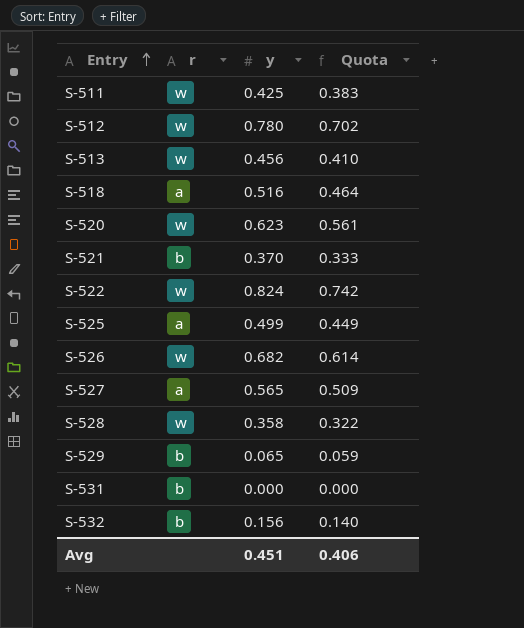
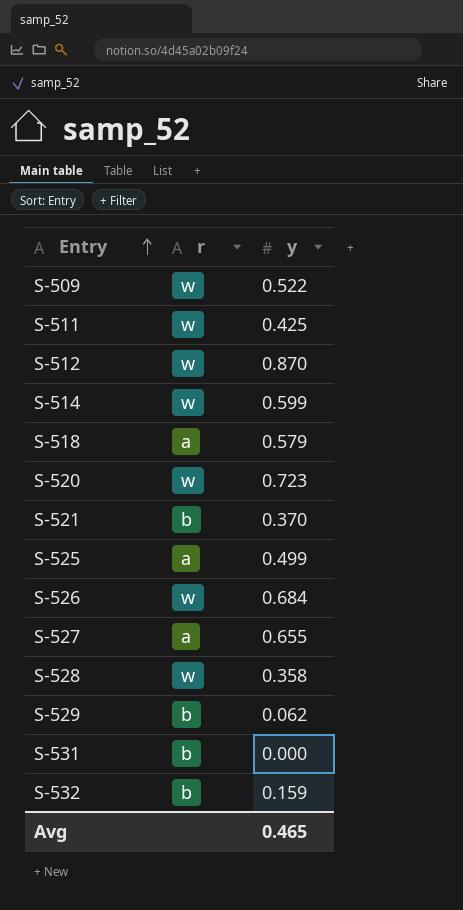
column Quota | formula: [y] * 0.9 -> none
row S-513: w | 0.456 | 0.410 -> none
row S-522: w | 0.824 | 0.742 -> none
row S-509: none -> w | 0.522
S-512 | y: 0.780 -> 0.870
row S-514: none -> w | 0.599
S-518 | y: 0.516 -> 0.579
S-520 | y: 0.623 -> 0.723
S-526 | y: 0.682 -> 0.684
S-527 | y: 0.565 -> 0.655
S-529 | y: 0.065 -> 0.062
S-532 | y: 0.156 -> 0.159
Avg | y: 0.451 -> 0.465

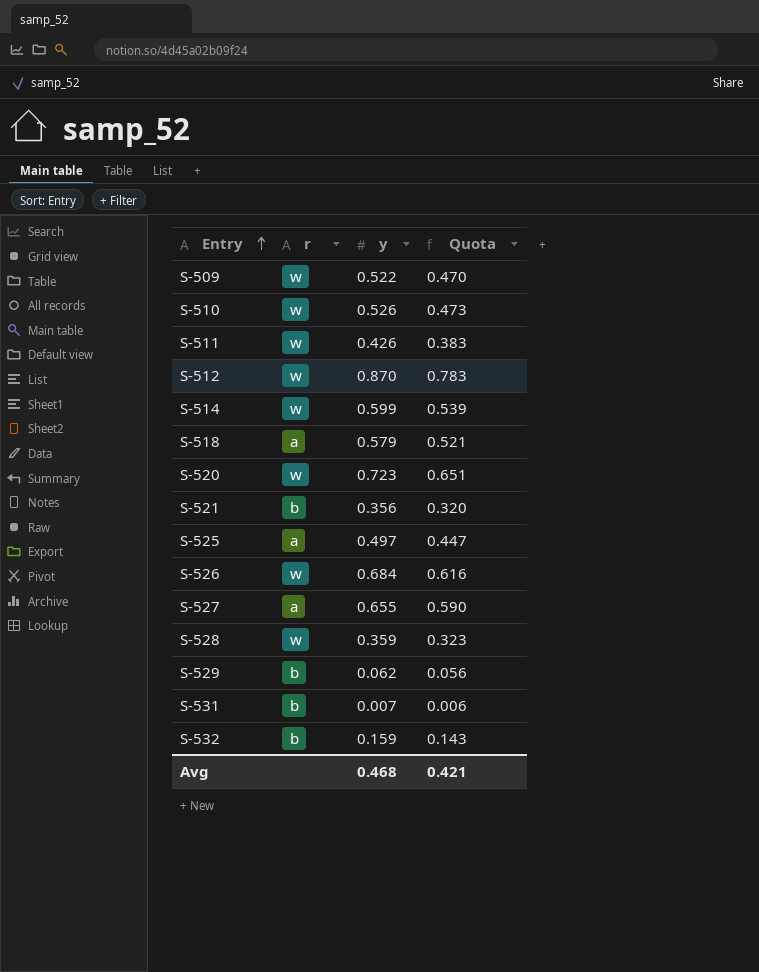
column Quota | formula: none -> [y] * 0.9
row S-510: none -> w | 0.526 | 0.473
S-511 | y: 0.425 -> 0.426
S-521 | y: 0.370 -> 0.356
S-525 | y: 0.499 -> 0.497
S-528 | y: 0.358 -> 0.359
S-531 | y: 0.000 -> 0.007
Avg | y: 0.465 -> 0.468

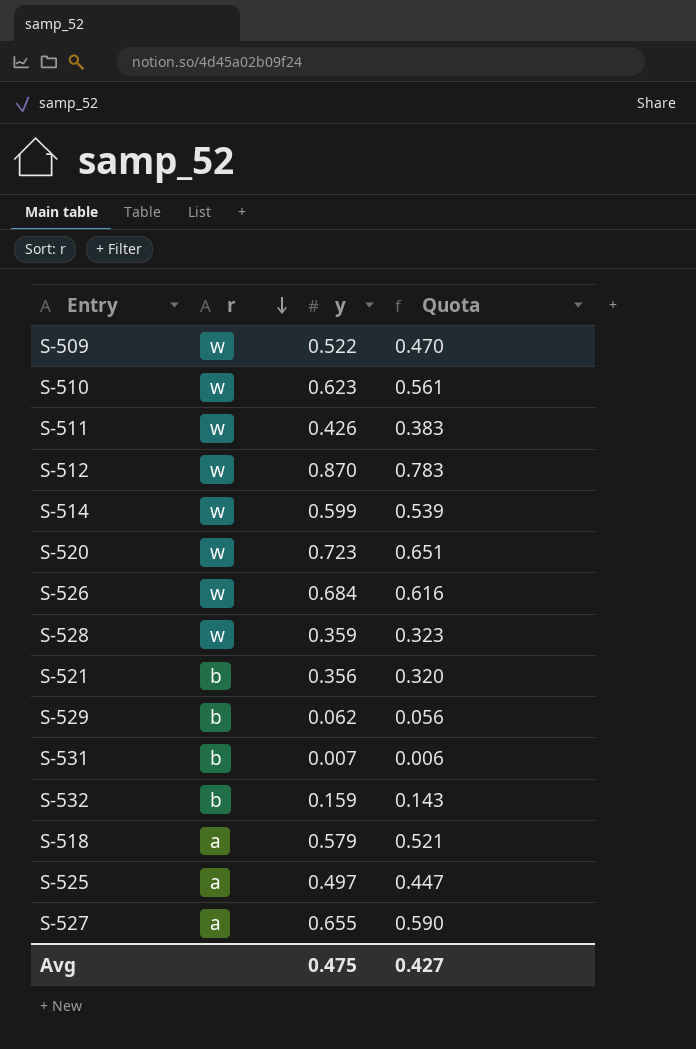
row order: Entry ascending -> r descending
S-510 | y: 0.526 -> 0.623
S-510 | Quota: 0.473 -> 0.561
Avg | y: 0.468 -> 0.475
Avg | Quota: 0.421 -> 0.427

